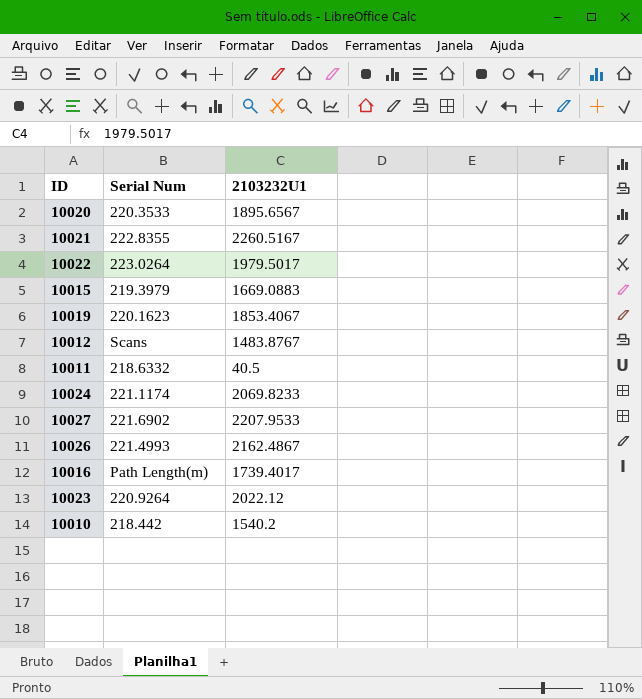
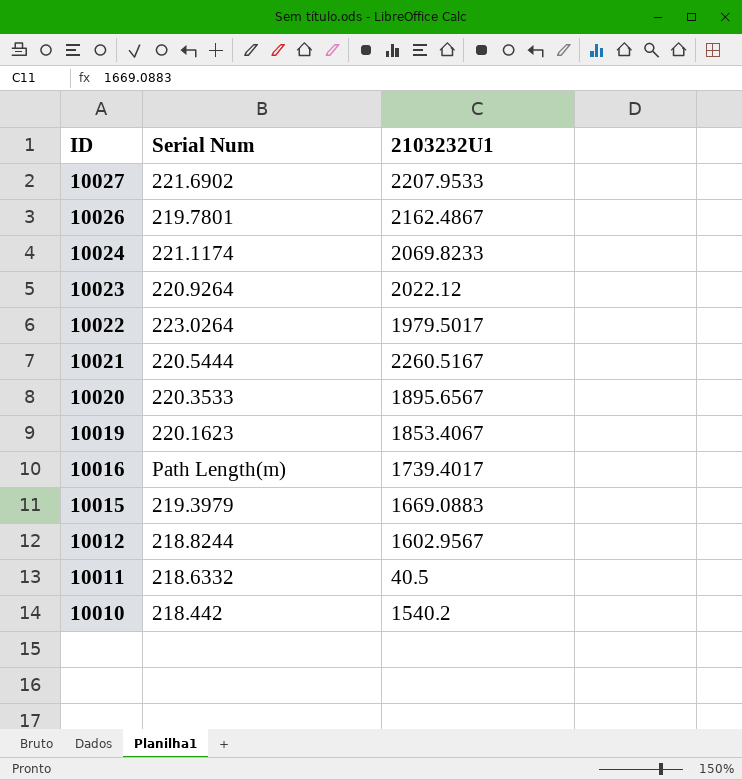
row order: none -> ID descending
10026 | Serial Num: 221.4993 -> 219.7801
10021 | Serial Num: 222.8355 -> 220.5444
10012 | Serial Num: Scans -> 218.8244
10012 | 2103232U1: 1483.8767 -> 1602.9567

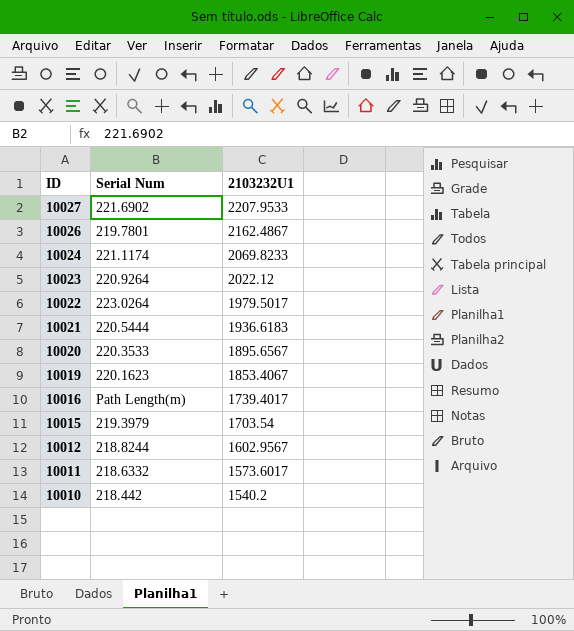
10021 | 2103232U1: 2260.5167 -> 1936.6183
10015 | 2103232U1: 1669.0883 -> 1703.54
10011 | 2103232U1: 40.5 -> 1573.6017

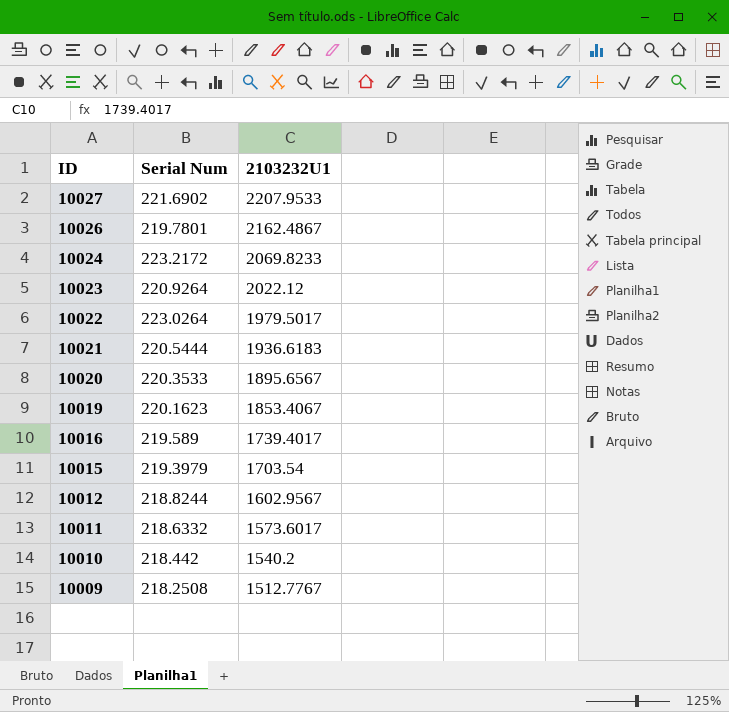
10024 | Serial Num: 221.1174 -> 223.2172
10016 | Serial Num: Path Length(m) -> 219.589
row 10009: none -> 218.2508 | 1512.7767

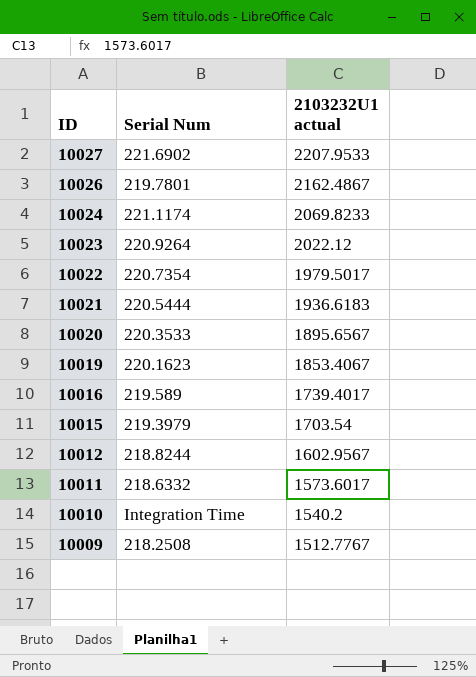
column name: 2103232U1 -> 2103232U1 actual
10024 | Serial Num: 223.2172 -> 221.1174
10022 | Serial Num: 223.0264 -> 220.7354
10010 | Serial Num: 218.442 -> Integration Time

